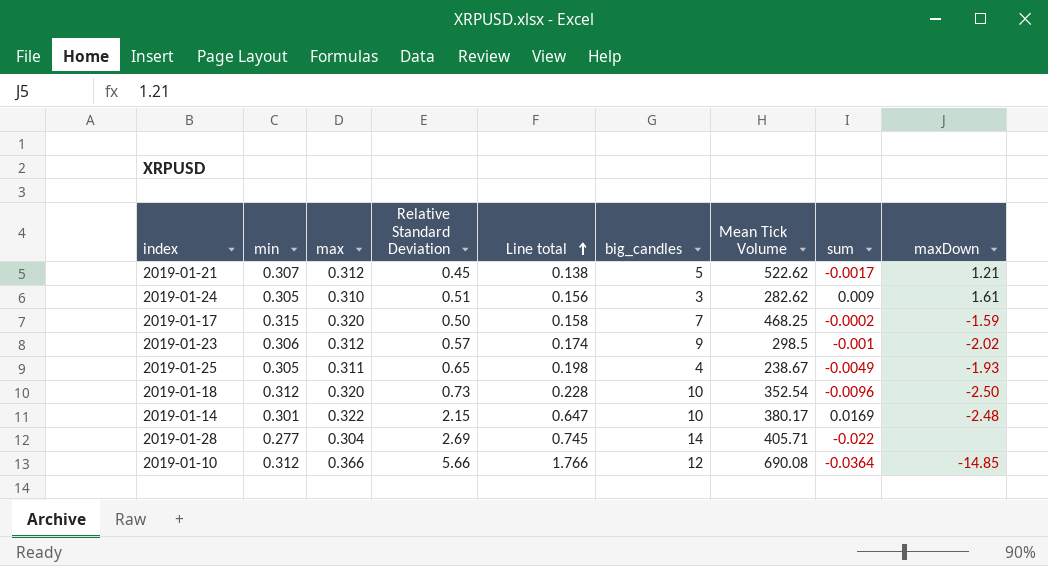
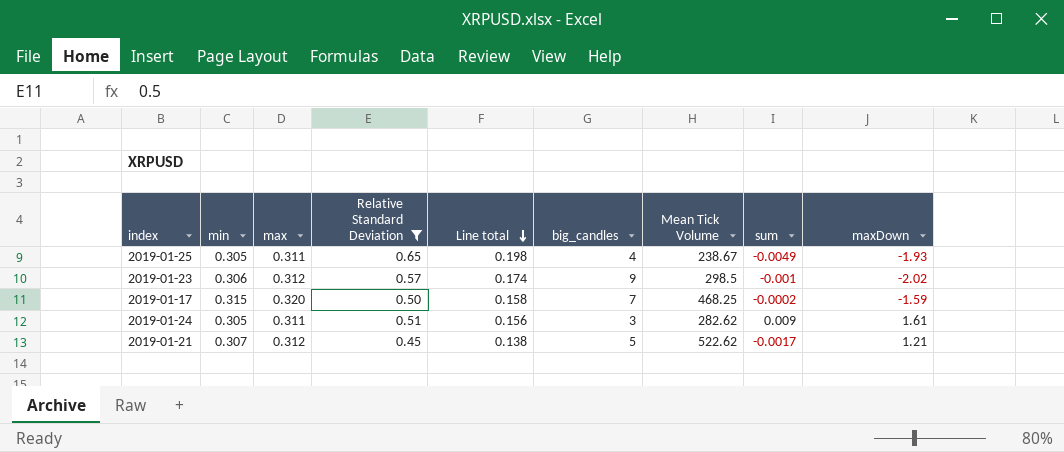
filter: none -> Relative Standard Deviation <= 0.65
row order: Line total ascending -> Line total descending
2019-01-24 | max: 0.310 -> 0.311

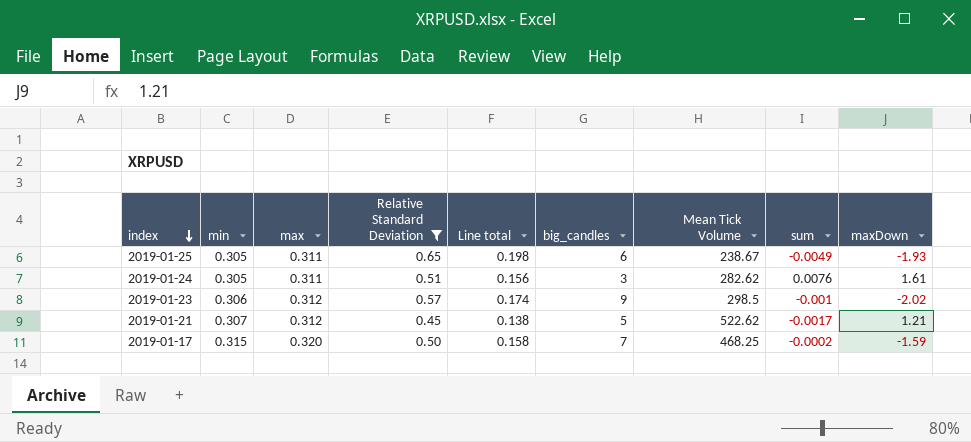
row order: Line total descending -> index descending
2019-01-25 | big_candles: 4 -> 6
2019-01-24 | sum: 0.009 -> 0.0076

